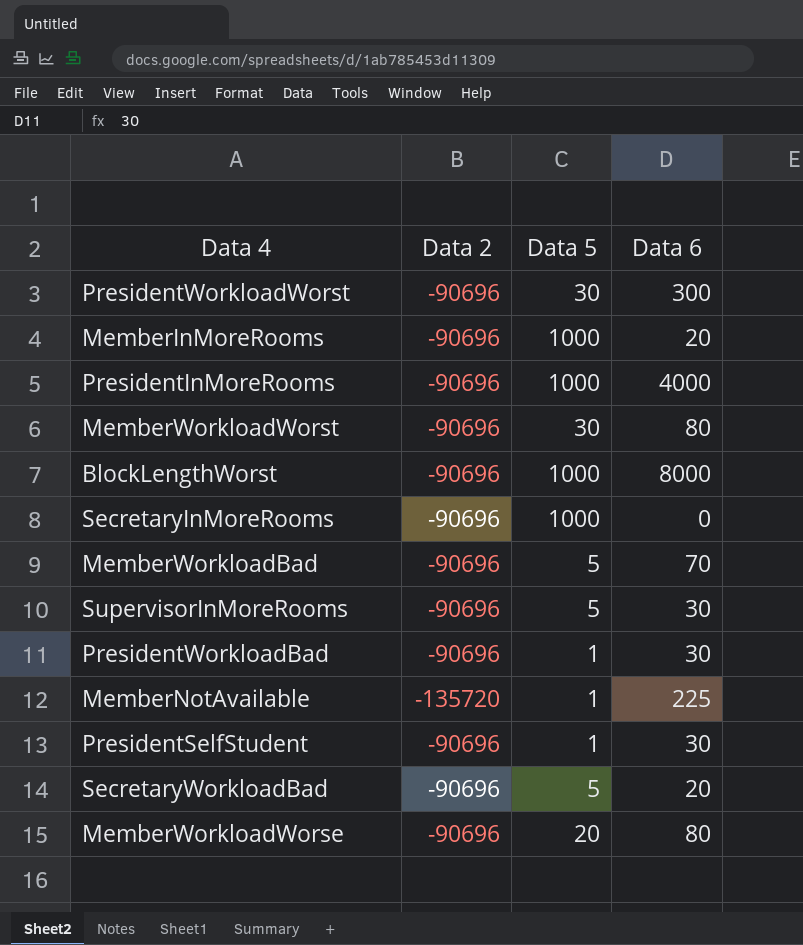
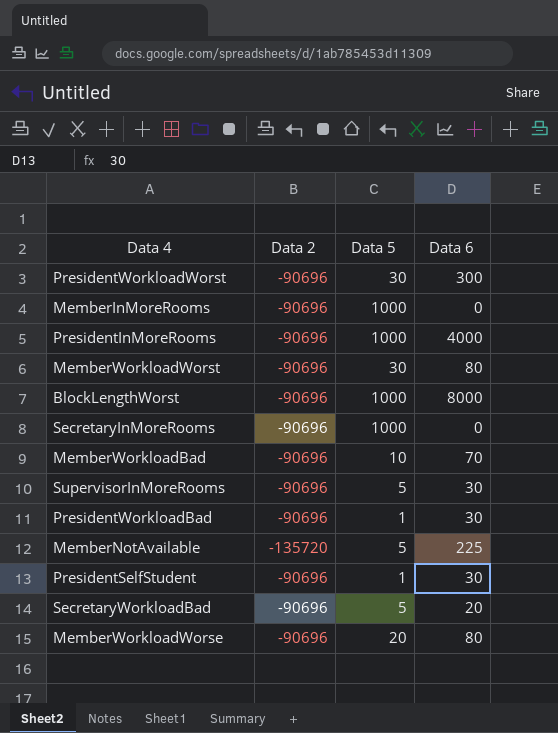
MemberInMoreRooms | Data 6: 20 -> 0
MemberWorkloadBad | Data 5: 5 -> 10
MemberNotAvailable | Data 5: 1 -> 5

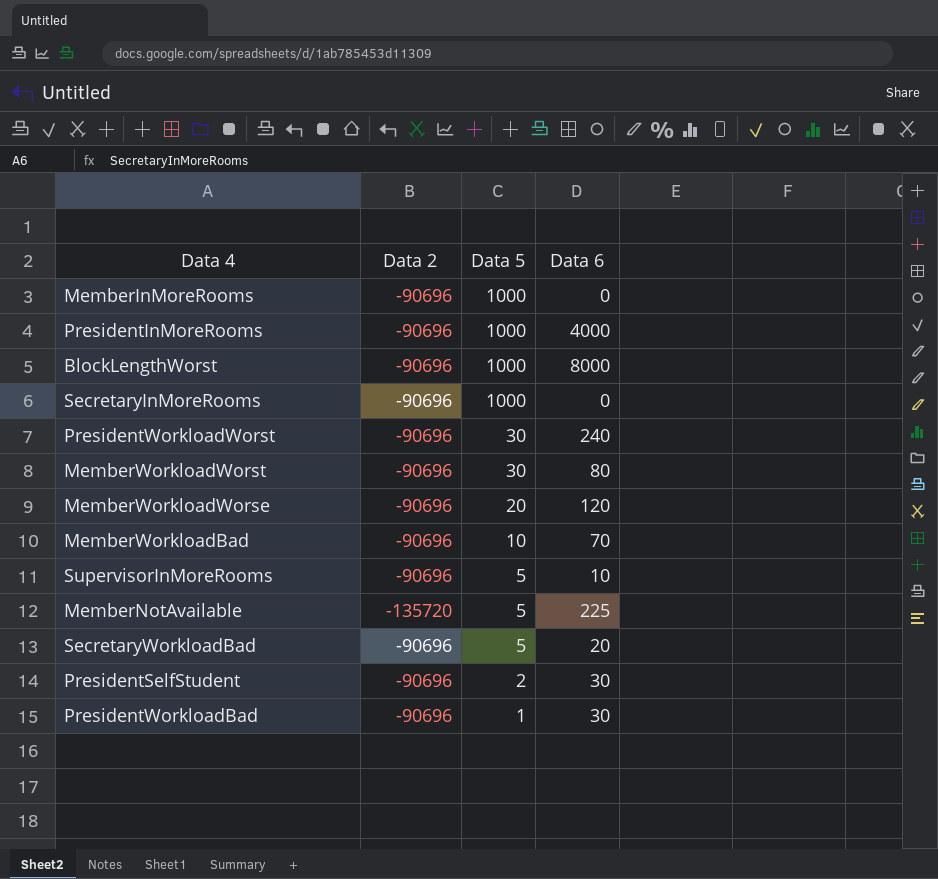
row order: none -> Data 5 descending
PresidentWorkloadWorst | Data 6: 300 -> 240
MemberWorkloadWorse | Data 6: 80 -> 120
SupervisorInMoreRooms | Data 6: 30 -> 10
PresidentSelfStudent | Data 5: 1 -> 2

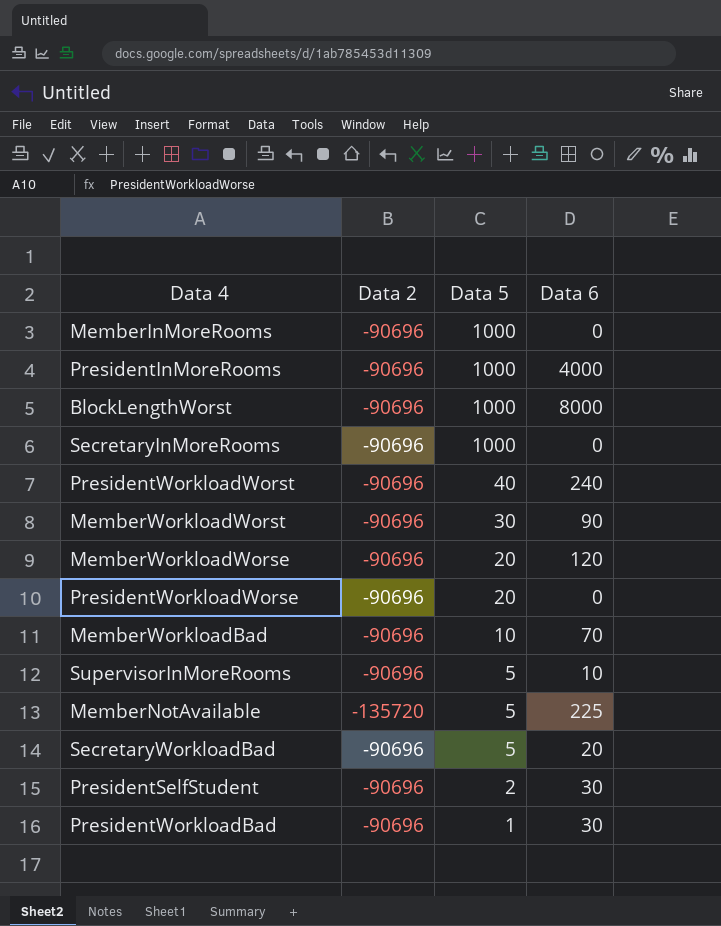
PresidentWorkloadWorst | Data 5: 30 -> 40
MemberWorkloadWorst | Data 6: 80 -> 90
row PresidentWorkloadWorse: none -> -90696 | 20 | 0

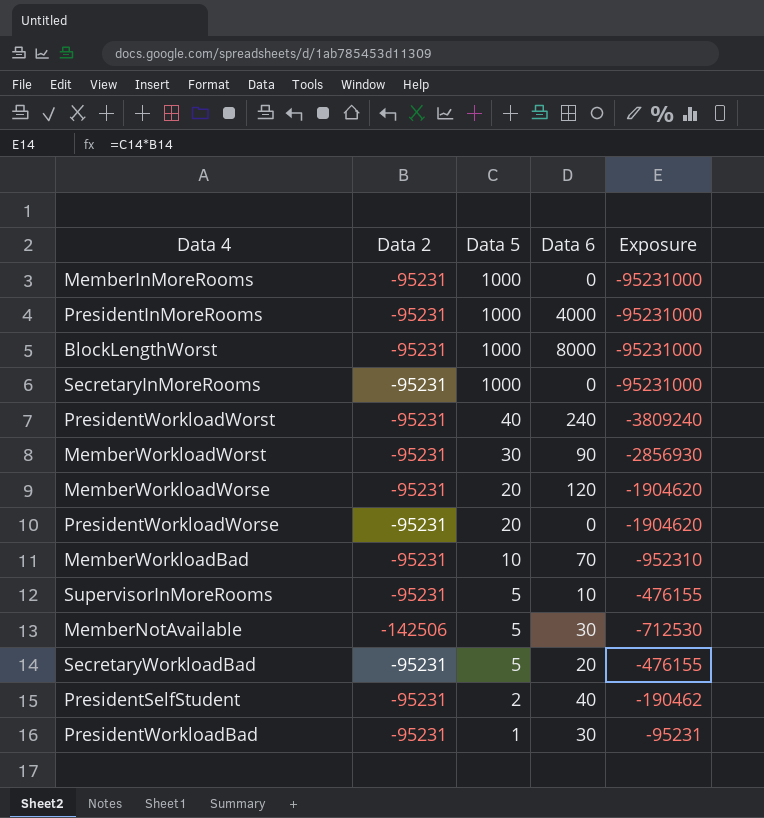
column Exposure | formula: none -> [Data 2] * [Data 5]
MemberInMoreRooms | Data 2: -90696 -> -95231
PresidentInMoreRooms | Data 2: -90696 -> -95231
BlockLengthWorst | Data 2: -90696 -> -95231
SecretaryInMoreRooms | Data 2: -90696 -> -95231
PresidentWorkloadWorst | Data 2: -90696 -> -95231
MemberWorkloadWorst | Data 2: -90696 -> -95231
MemberWorkloadWorse | Data 2: -90696 -> -95231
PresidentWorkloadWorse | Data 2: -90696 -> -95231
MemberWorkloadBad | Data 2: -90696 -> -95231
SupervisorInMoreRooms | Data 2: -90696 -> -95231
MemberNotAvailable | Data 2: -135720 -> -142506
MemberNotAvailable | Data 6: 225 -> 30
SecretaryWorkloadBad | Data 2: -90696 -> -95231
PresidentSelfStudent | Data 2: -90696 -> -95231
PresidentSelfStudent | Data 6: 30 -> 40
PresidentWorkloadBad | Data 2: -90696 -> -95231

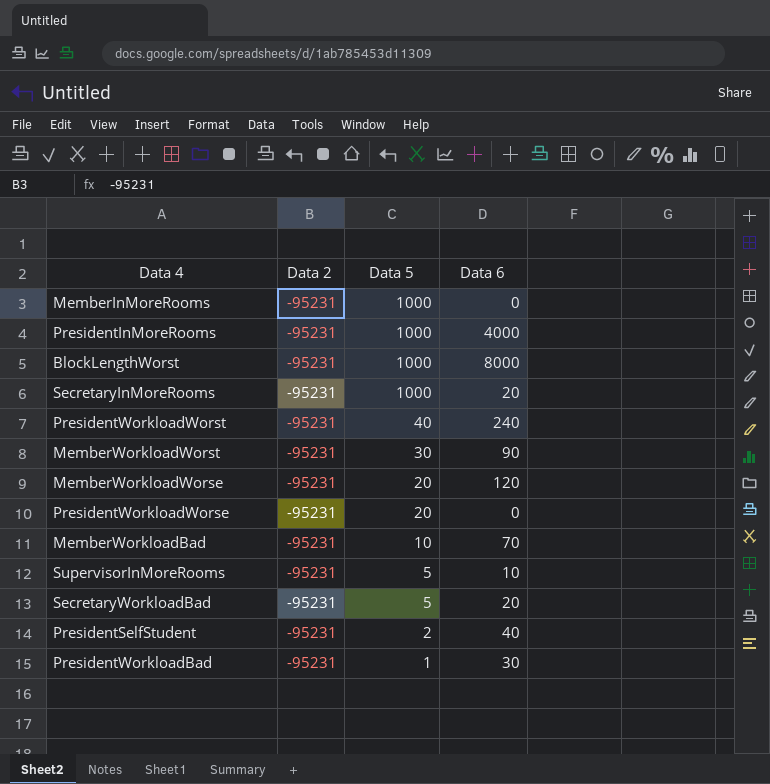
column Exposure | formula: [Data 2] * [Data 5] -> none
row MemberNotAvailable: -142506 | 5 | 30 | -712530 -> none
SecretaryInMoreRooms | Data 6: 0 -> 20

